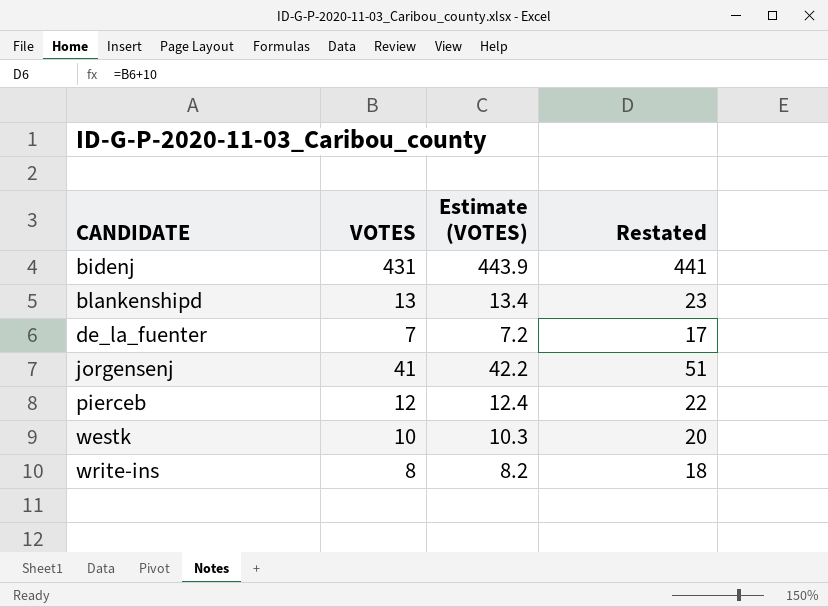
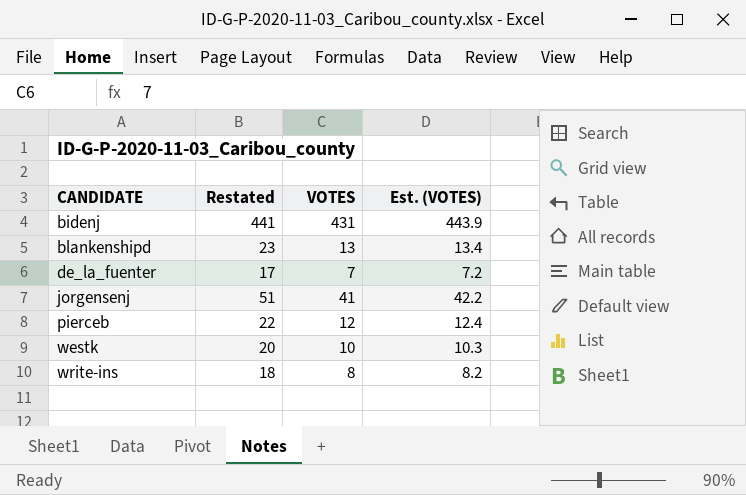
column Restated | position: 4 -> 2
column name: Estimate (VOTES) -> Est. (VOTES)

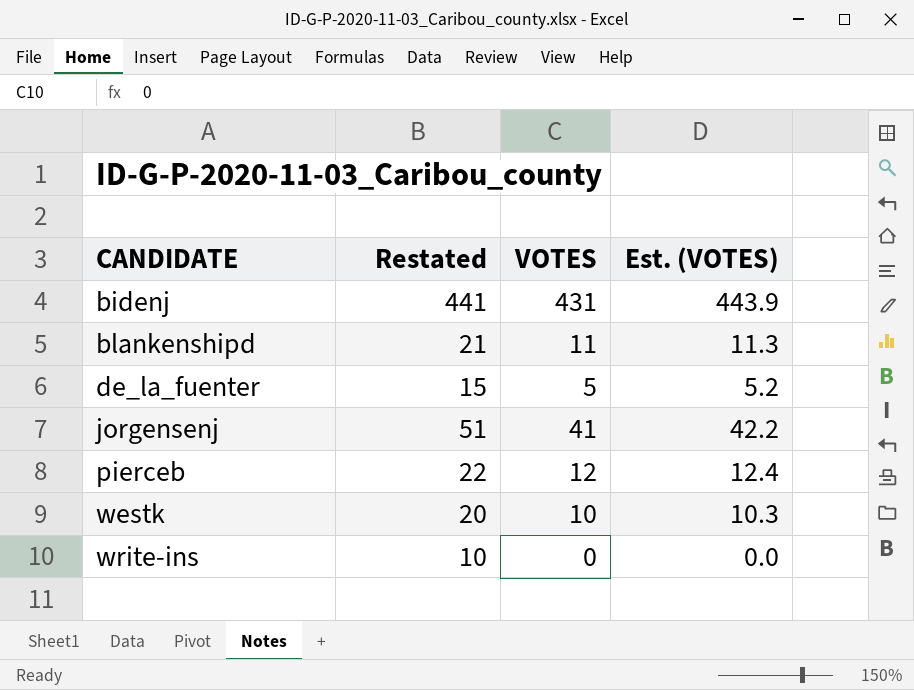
blankenshipd | Restated: 23 -> 21
blankenshipd | VOTES: 13 -> 11
blankenshipd | Est. (VOTES): 13.4 -> 11.3
de_la_fuenter | Restated: 17 -> 15
de_la_fuenter | VOTES: 7 -> 5
de_la_fuenter | Est. (VOTES): 7.2 -> 5.2
write-ins | Restated: 18 -> 10
write-ins | VOTES: 8 -> 0
write-ins | Est. (VOTES): 8.2 -> 0.0

